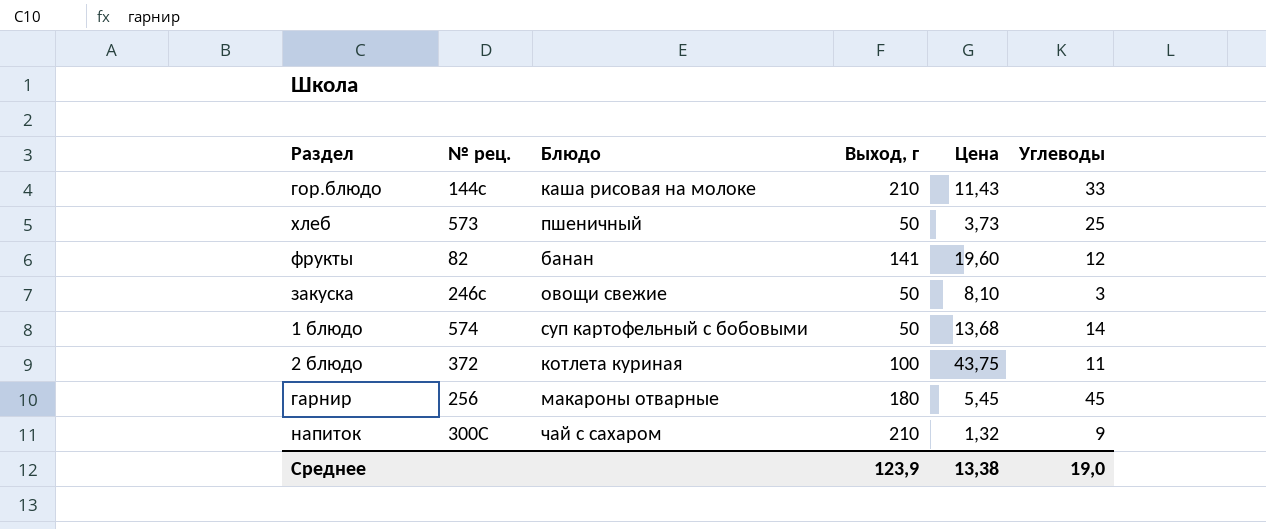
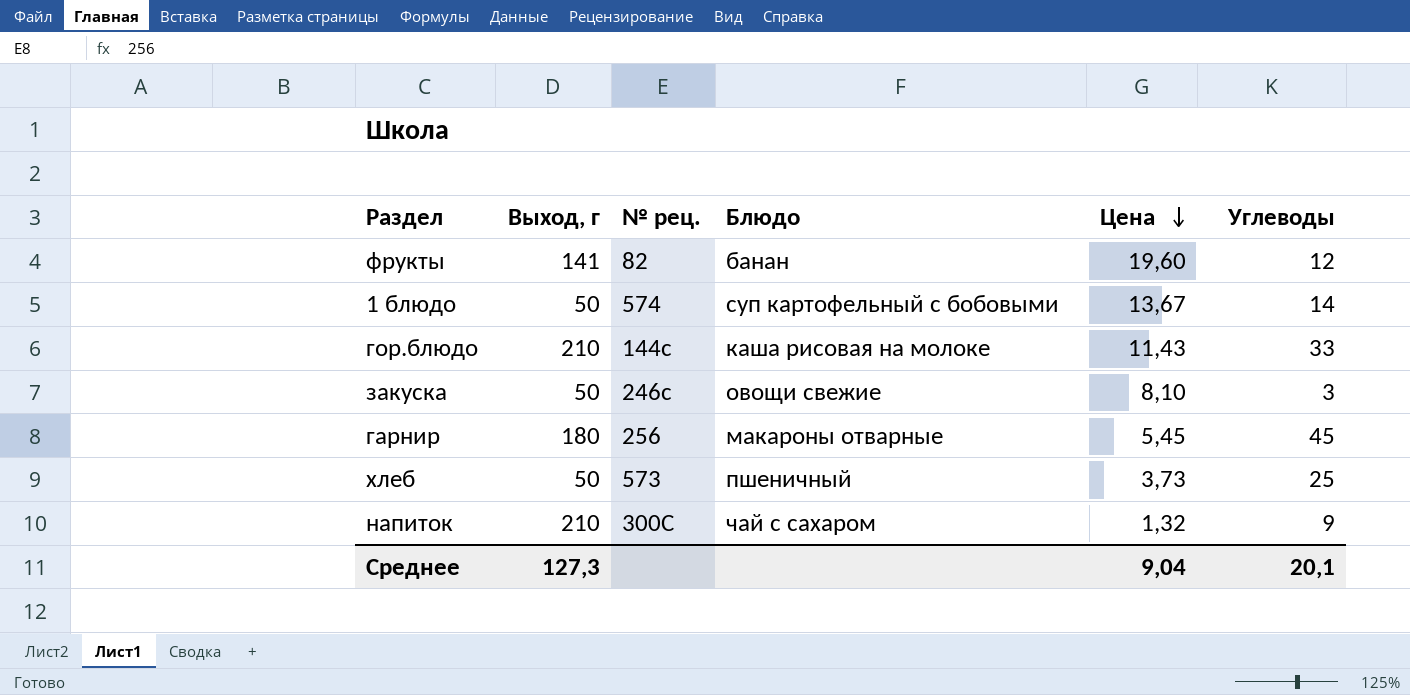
row order: none -> Цена descending
column Выход, г | position: 4 -> 2
row 2 блюдо: 372 | котлета куриная | 100 | 43,75 | 11 -> none
1 блюдо | Цена: 13,68 -> 13,67
Среднее | Выход, г: 123,9 -> 127,3
Среднее | Цена: 13,38 -> 9,04
Среднее | Углеводы: 19,0 -> 20,1

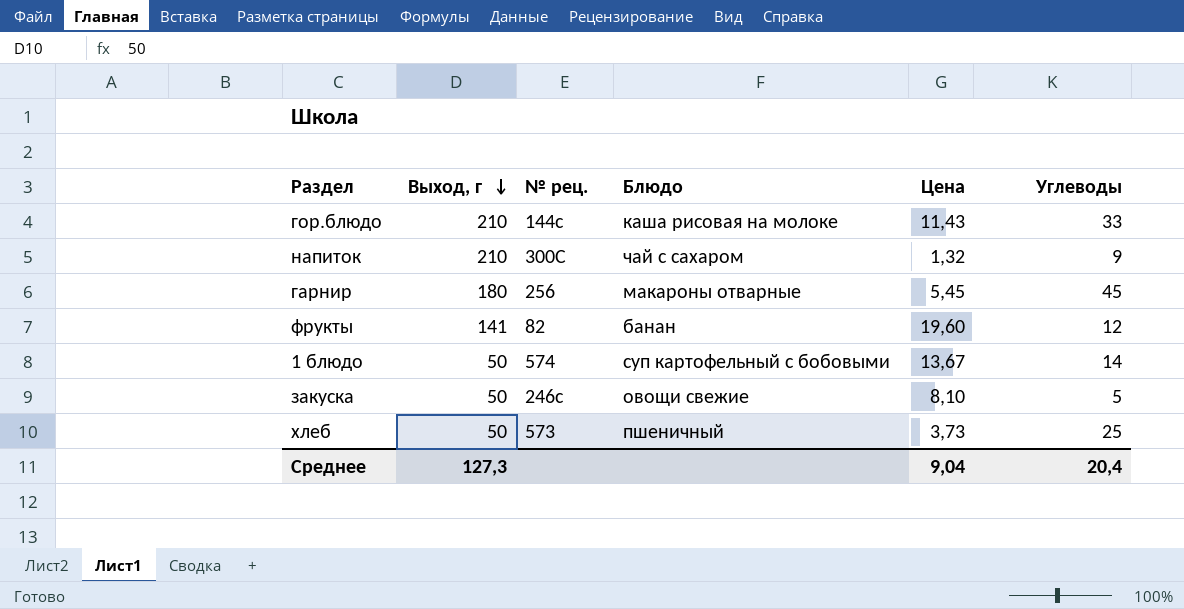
row order: Цена descending -> Выход, г descending
закуска | Углеводы: 3 -> 5
Среднее | Углеводы: 20,1 -> 20,4

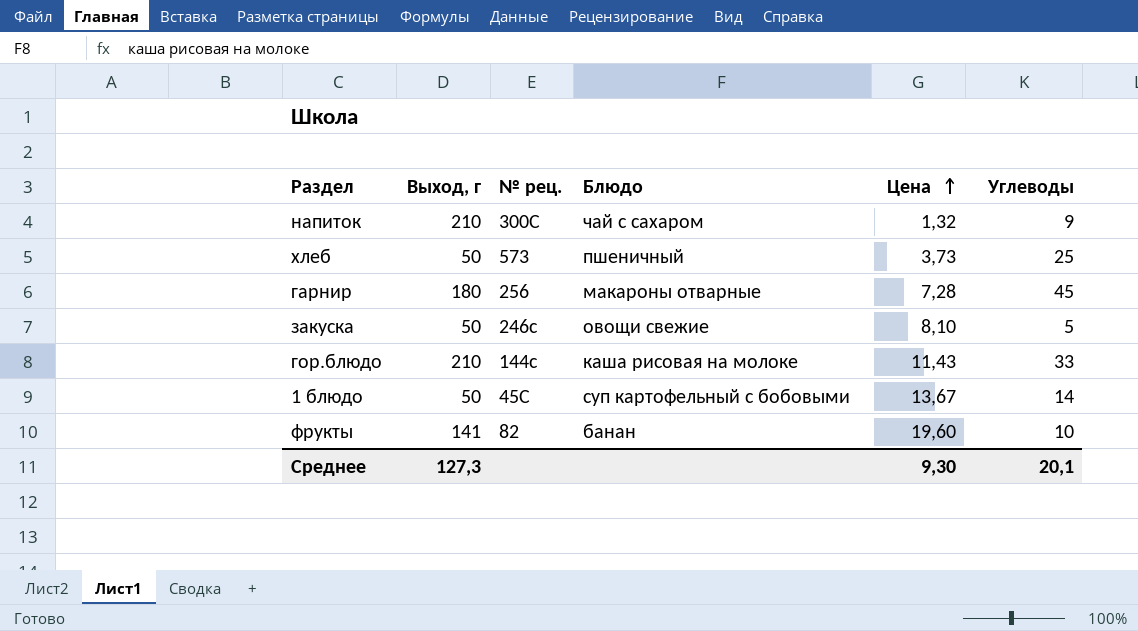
row order: Выход, г descending -> Цена ascending
гарнир | Цена: 5,45 -> 7,28
1 блюдо | № рец.: 574 -> 45С
фрукты | Углеводы: 12 -> 10
Среднее | Цена: 9,04 -> 9,30
Среднее | Углеводы: 20,4 -> 20,1

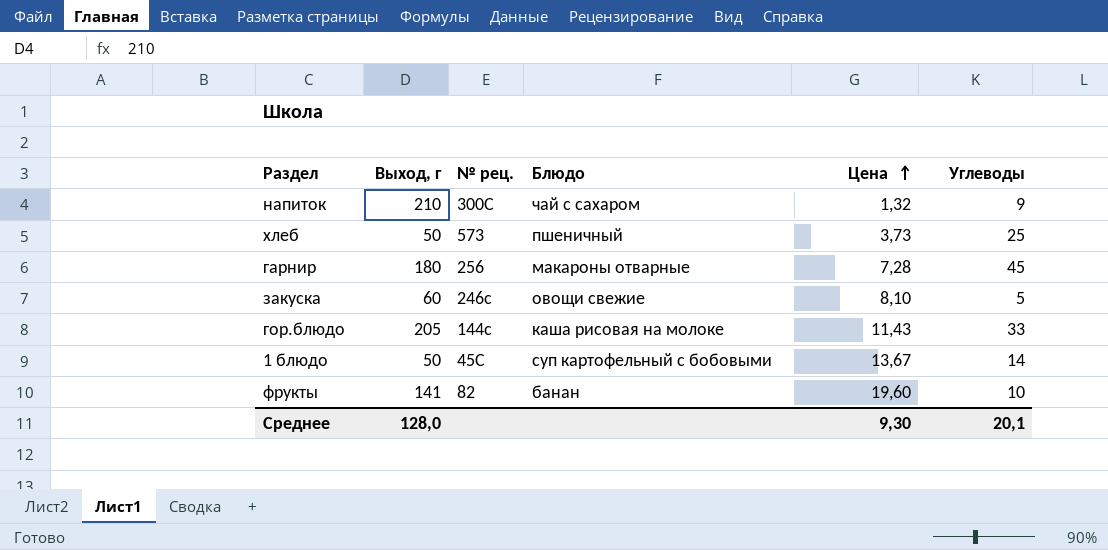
закуска | Выход, г: 50 -> 60
гор.блюдо | Выход, г: 210 -> 205
Среднее | Выход, г: 127,3 -> 128,0

